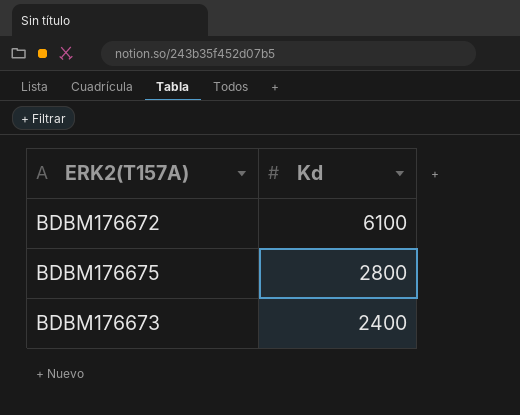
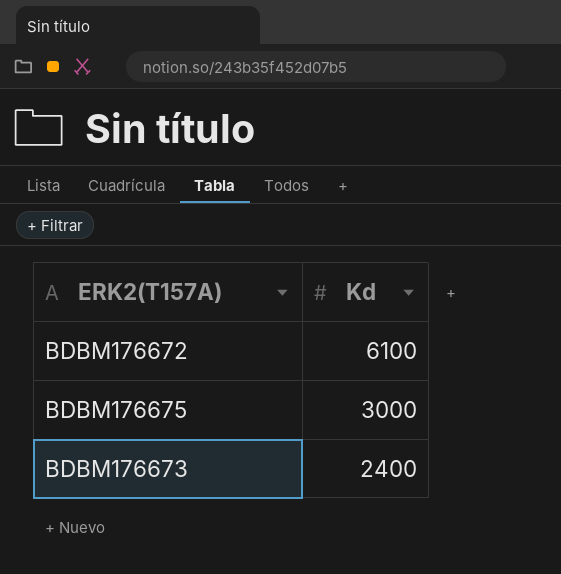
BDBM176675 | Kd: 2800 -> 3000

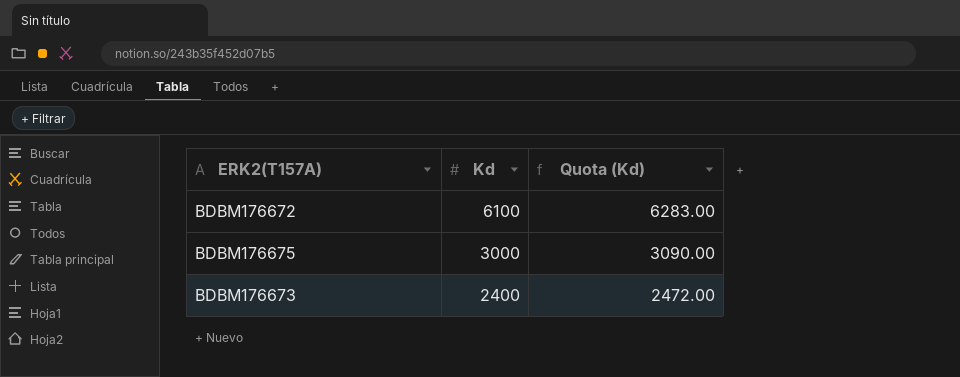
column Quota (Kd) | formula: none -> [Kd] * 1.03

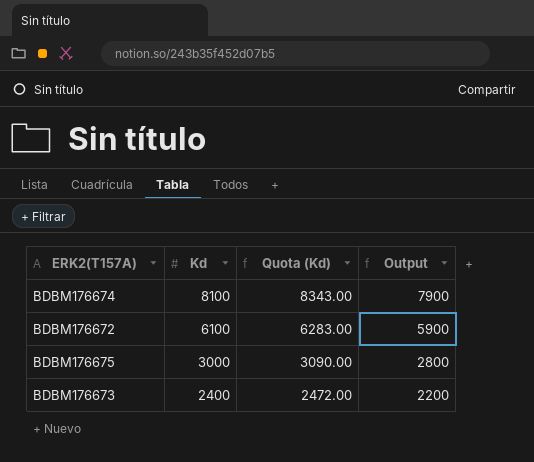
column Output | formula: none -> [Kd] - 200
row BDBM176674: none -> 8100 | 8343.00 | 7900

